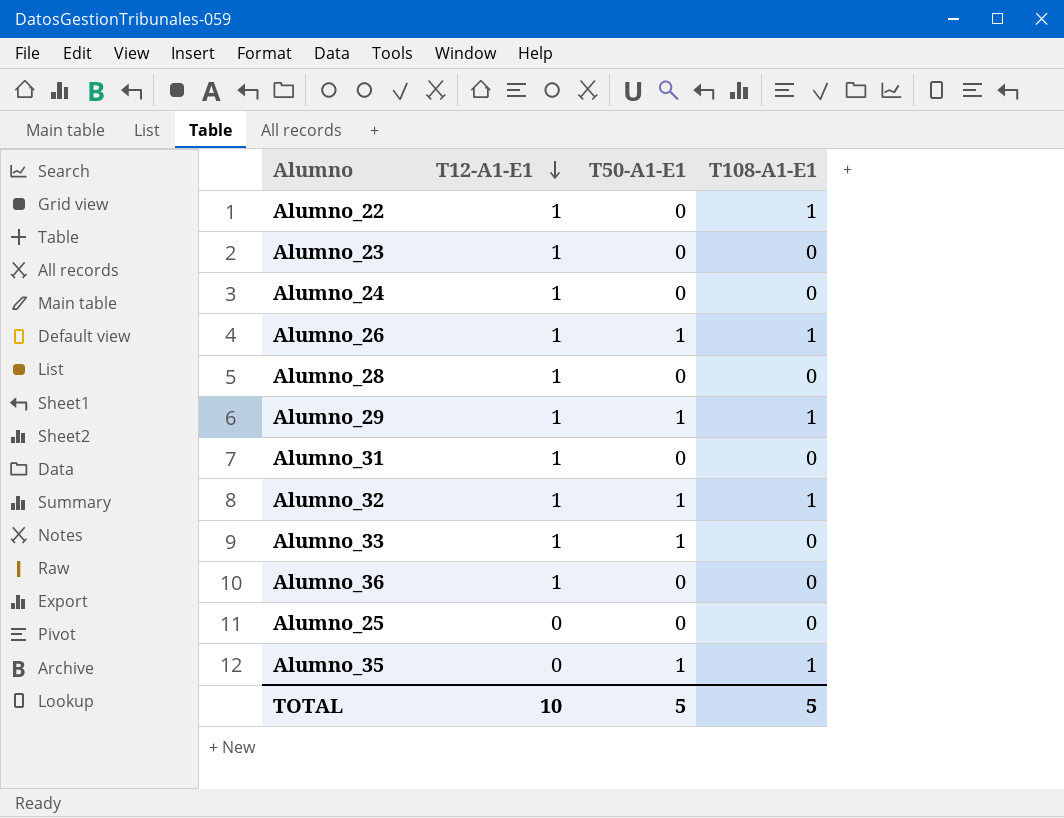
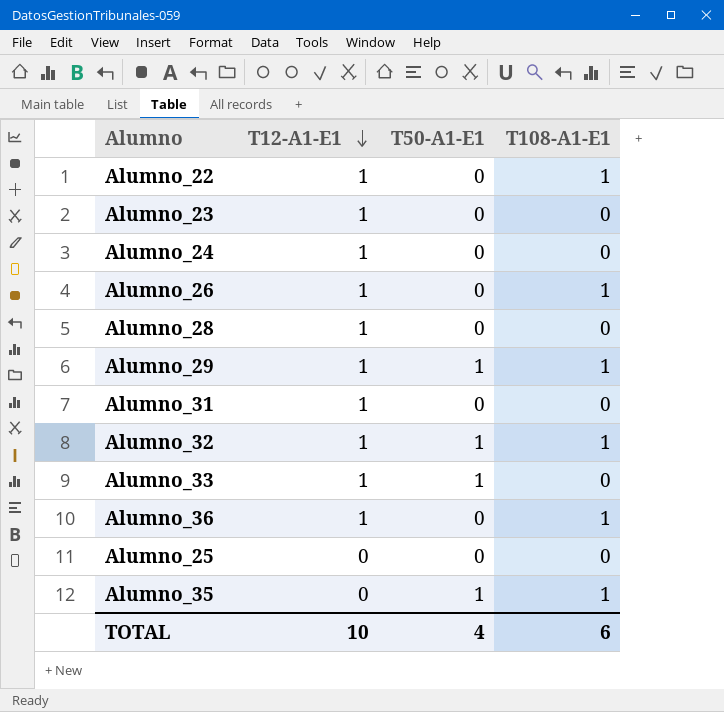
Alumno_26 | T50-A1-E1: 1 -> 0
Alumno_36 | T108-A1-E1: 0 -> 1
TOTAL | T50-A1-E1: 5 -> 4
TOTAL | T108-A1-E1: 5 -> 6

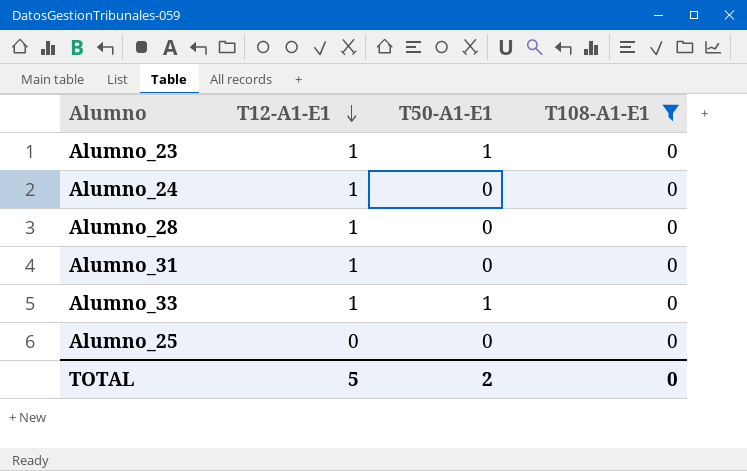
filter: none -> T108-A1-E1 = 0
Alumno_23 | T50-A1-E1: 0 -> 1
TOTAL | T12-A1-E1: 10 -> 5
TOTAL | T50-A1-E1: 4 -> 2
TOTAL | T108-A1-E1: 6 -> 0

